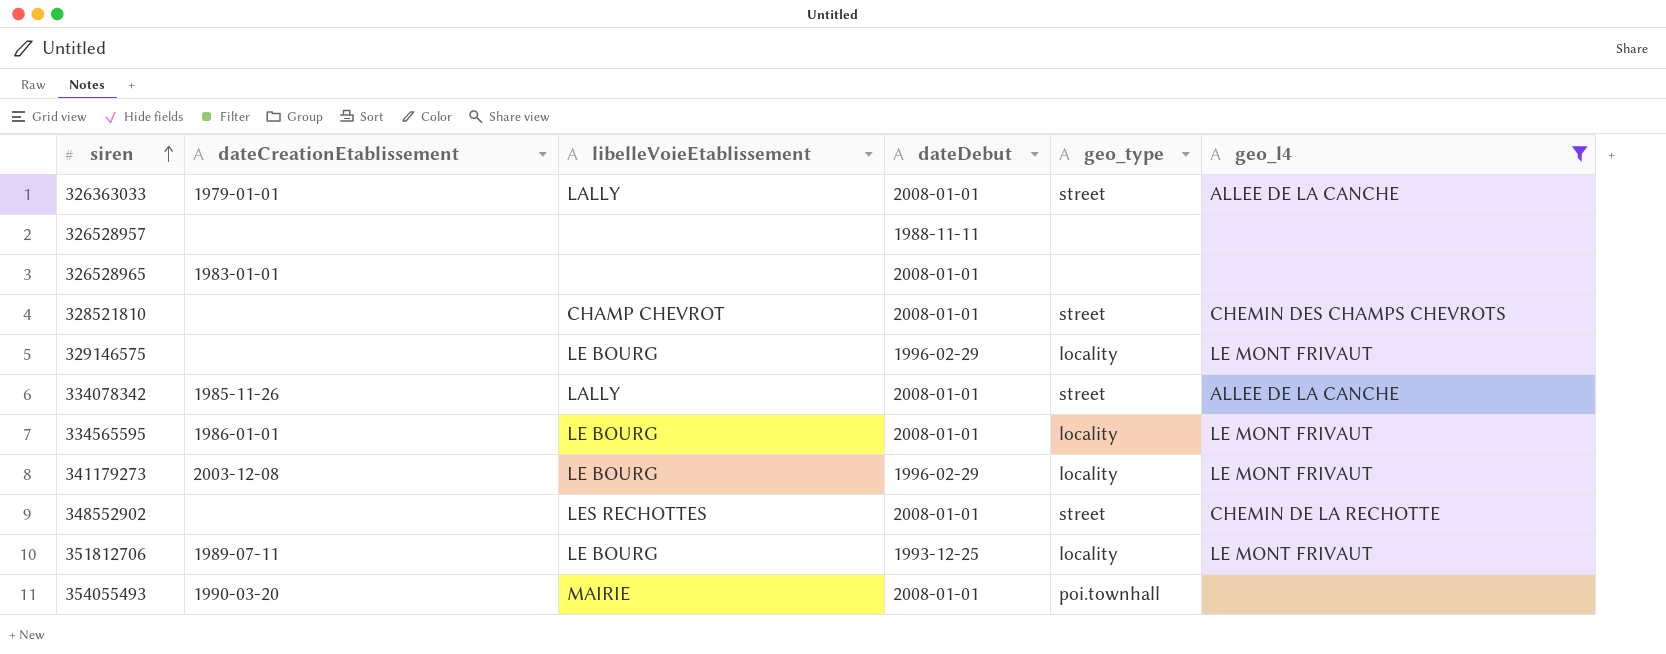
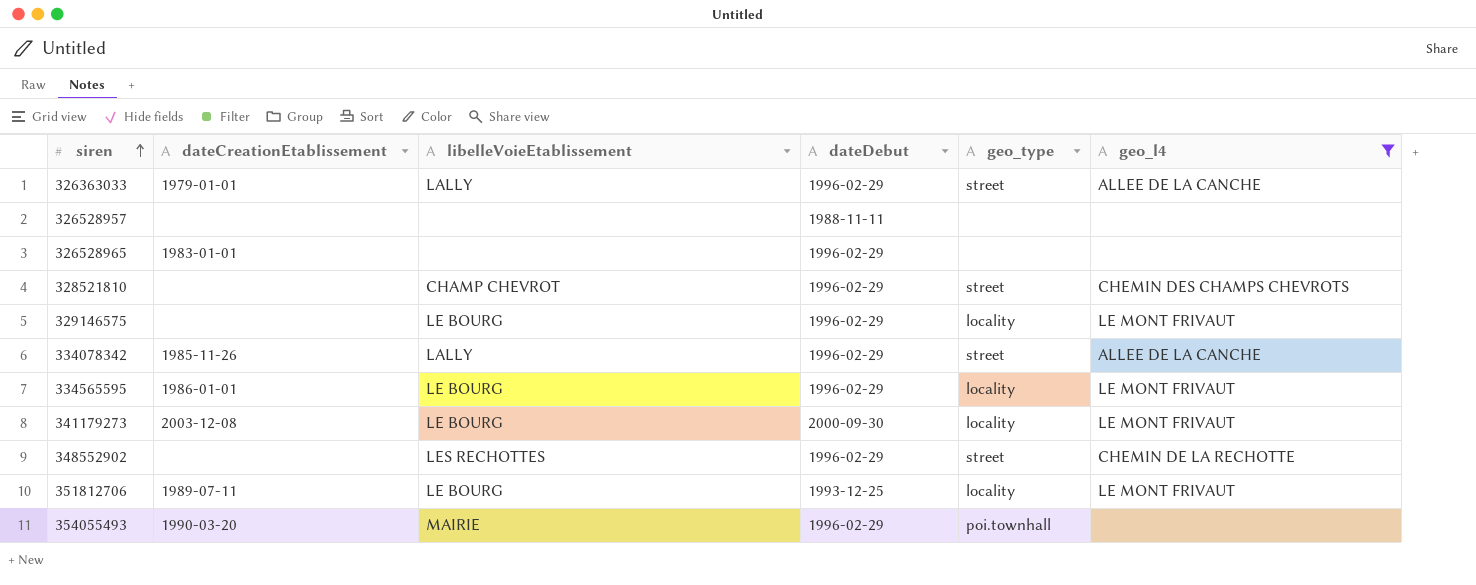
326363033 | dateDebut: 2008-01-01 -> 1996-02-29
326528965 | dateDebut: 2008-01-01 -> 1996-02-29
328521810 | dateDebut: 2008-01-01 -> 1996-02-29
334078342 | dateDebut: 2008-01-01 -> 1996-02-29
334565595 | dateDebut: 2008-01-01 -> 1996-02-29
341179273 | dateDebut: 1996-02-29 -> 2000-09-30
348552902 | dateDebut: 2008-01-01 -> 1996-02-29
354055493 | dateDebut: 2008-01-01 -> 1996-02-29

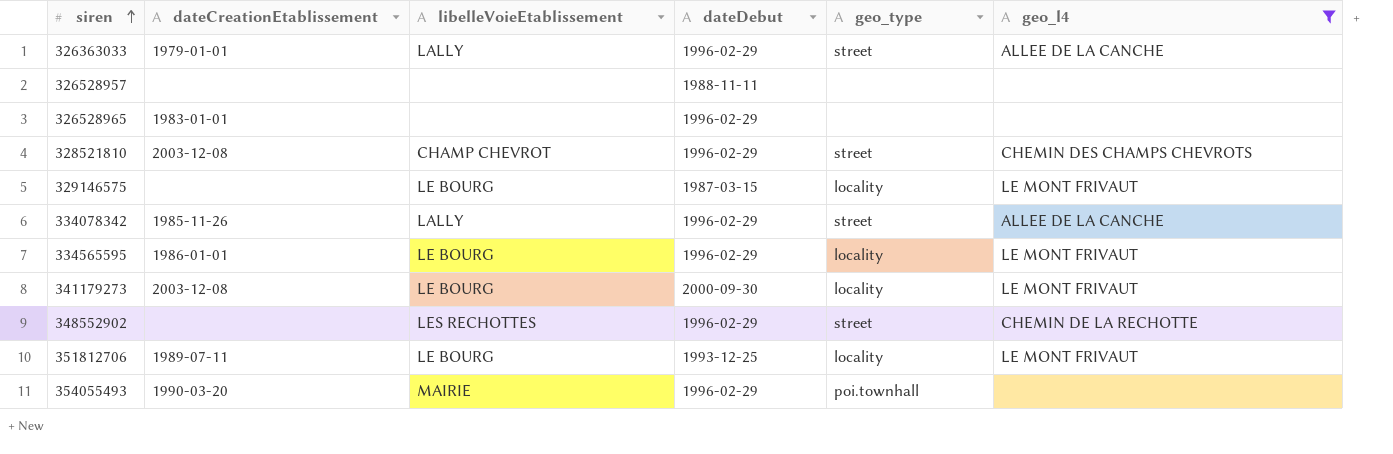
328521810 | dateCreationEtablissement: none -> 2003-12-08
329146575 | dateDebut: 1996-02-29 -> 1987-03-15

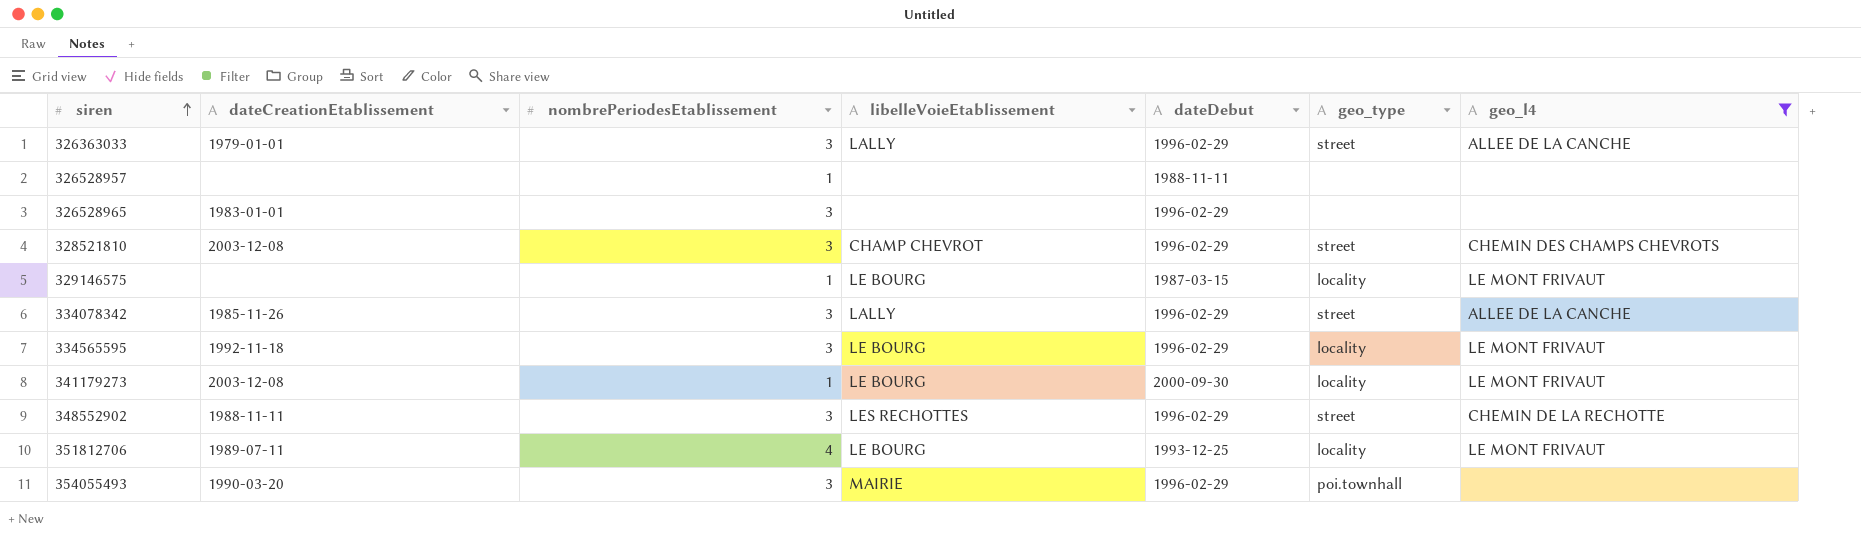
column nombrePeriodesEtablissement | position: none -> 3
334565595 | dateCreationEtablissement: 1986-01-01 -> 1992-11-18
348552902 | dateCreationEtablissement: none -> 1988-11-11

